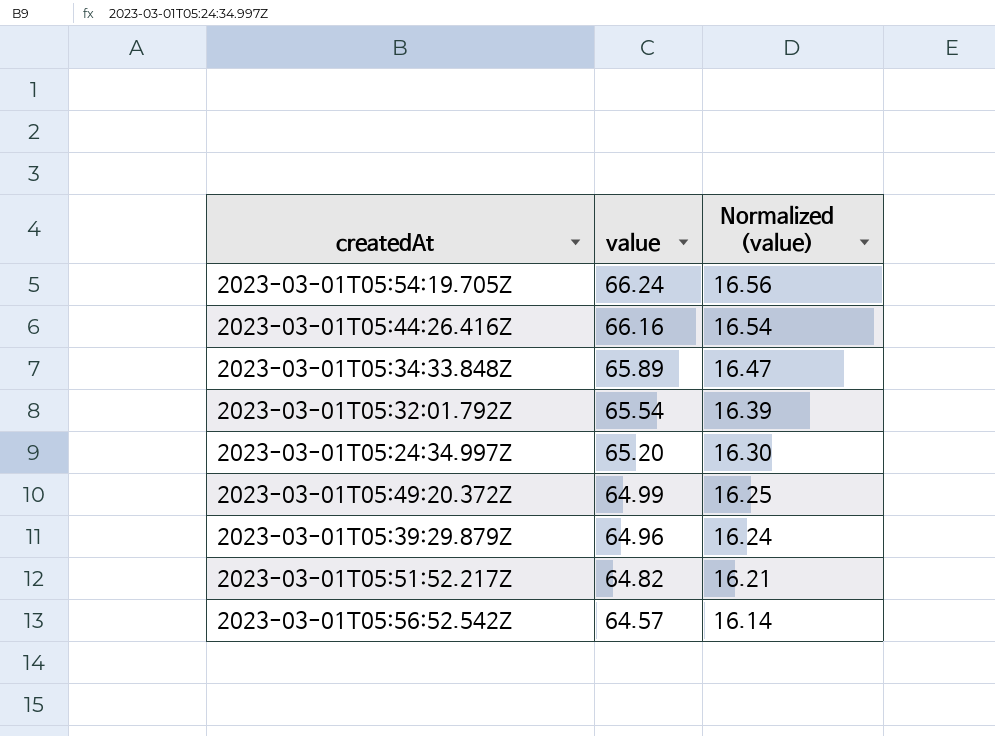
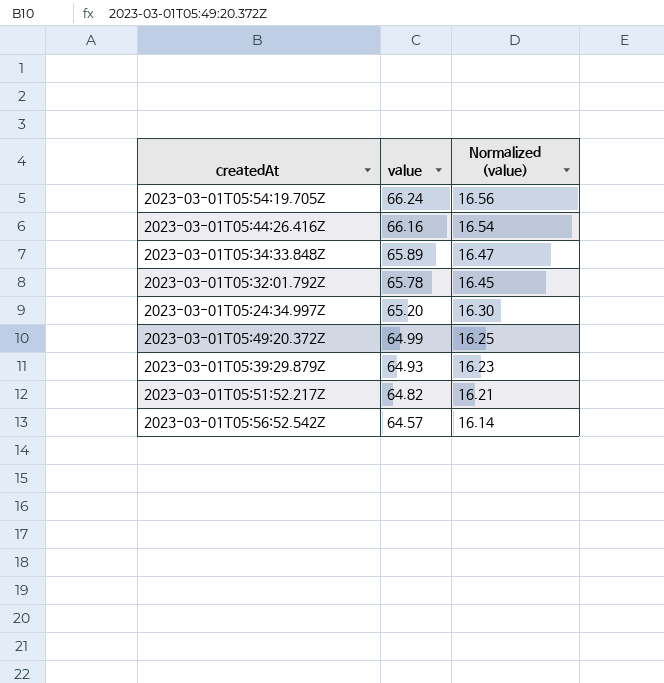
2023-03-01T05:32:01.792Z | value: 65.54 -> 65.78
2023-03-01T05:32:01.792Z | Normalized (value): 16.39 -> 16.45
2023-03-01T05:39:29.879Z | value: 64.96 -> 64.93
2023-03-01T05:39:29.879Z | Normalized (value): 16.24 -> 16.23

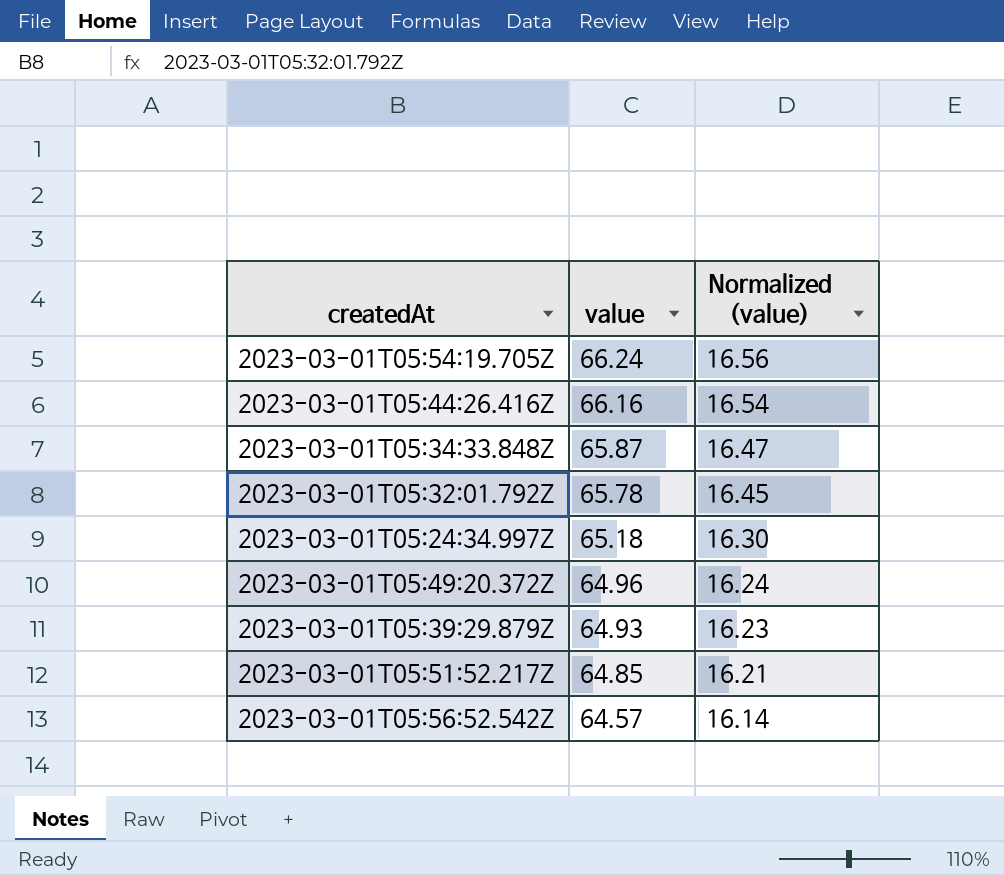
2023-03-01T05:34:33.848Z | value: 65.89 -> 65.87
2023-03-01T05:24:34.997Z | value: 65.20 -> 65.18
2023-03-01T05:49:20.372Z | value: 64.99 -> 64.96
2023-03-01T05:49:20.372Z | Normalized (value): 16.25 -> 16.24
2023-03-01T05:51:52.217Z | value: 64.82 -> 64.85

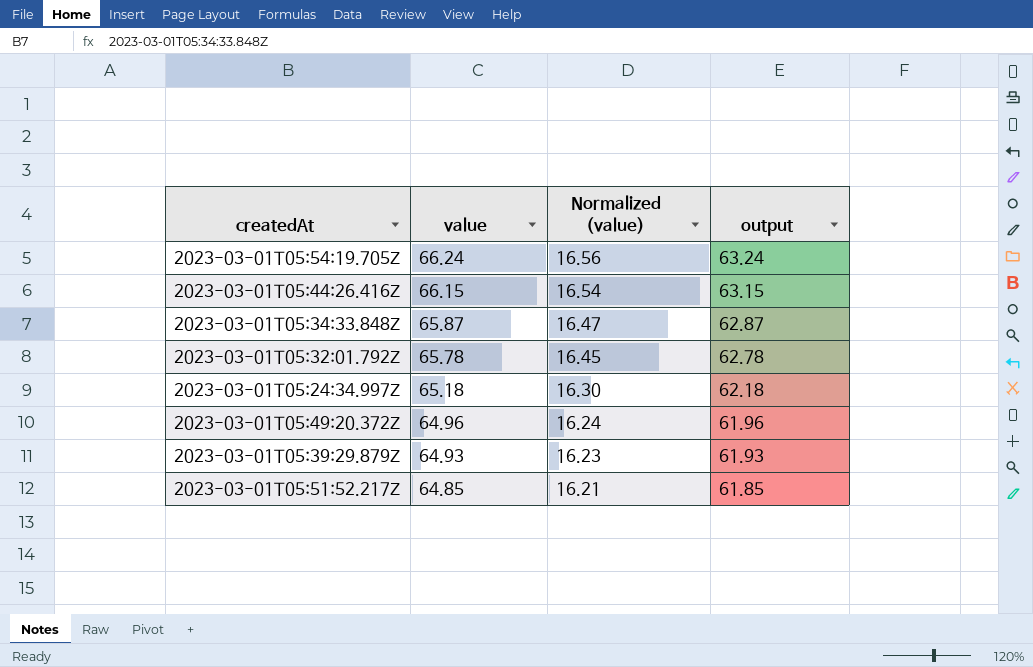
column output | formula: none -> [value] - 3
row 2023-03-01T05:56:52.542Z: 64.57 | 16.14 -> none
2023-03-01T05:44:26.416Z | value: 66.16 -> 66.15

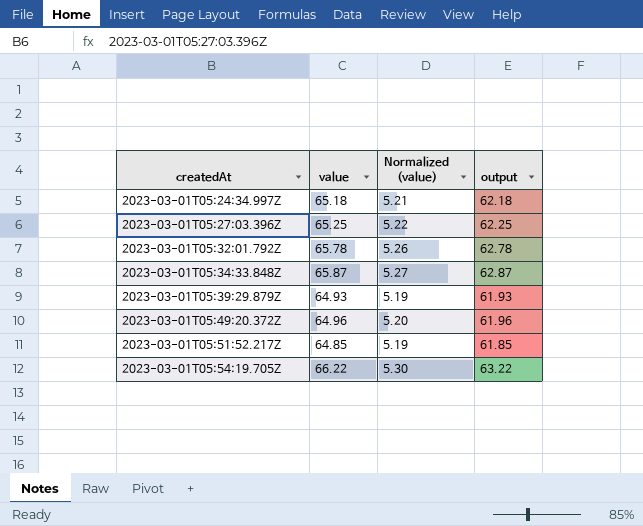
row order: value descending -> createdAt ascending
column Normalized (value) | formula: [value] * 0.25 -> [value] * 0.08
row 2023-03-01T05:44:26.416Z: 66.15 | 16.54 | 63.15 -> none
row 2023-03-01T05:27:03.396Z: none -> 65.25 | 5.22 | 62.25
2023-03-01T05:54:19.705Z | value: 66.24 -> 66.22
2023-03-01T05:54:19.705Z | output: 63.24 -> 63.22

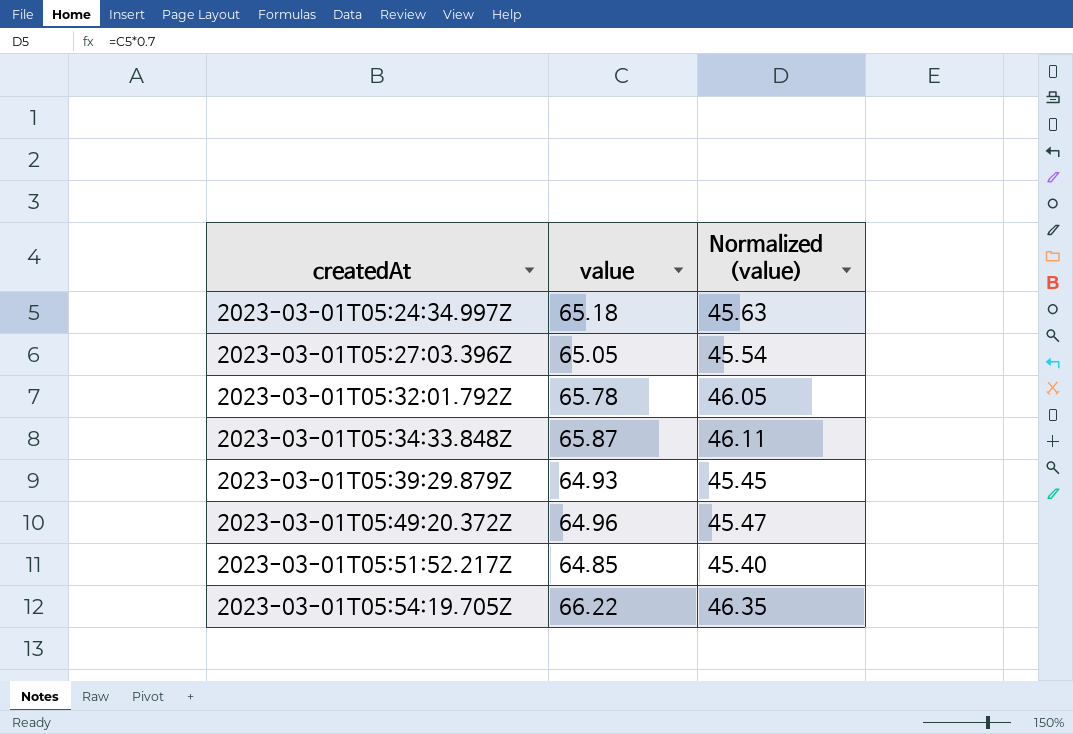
column output | formula: [value] - 3 -> none
column Normalized (value) | formula: [value] * 0.08 -> [value] * 0.7
2023-03-01T05:27:03.396Z | value: 65.25 -> 65.05

